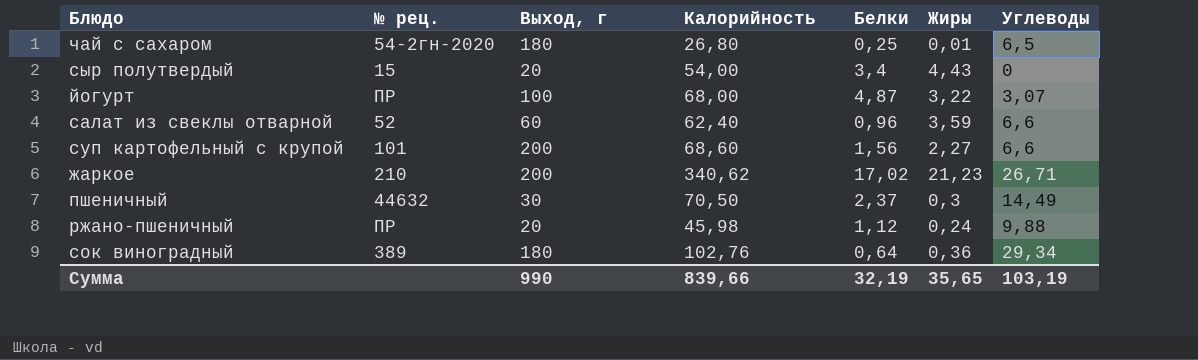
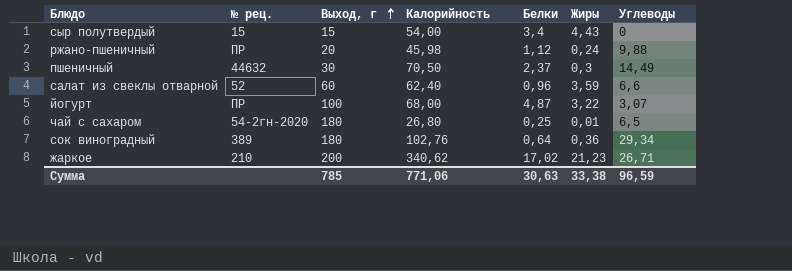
row order: none -> Выход, г ascending
row суп картофельный с крупой: 101 | 200 | 68,60 | 1,56 | 2,27 | 6,6 -> none
сыр полутвердый | Выход, г: 20 -> 15
Сумма | Выход, г: 990 -> 785
Сумма | Калорийность: 839,66 -> 771,06
Сумма | Белки: 32,19 -> 30,63
Сумма | Жиры: 35,65 -> 33,38
Сумма | Углеводы: 103,19 -> 96,59

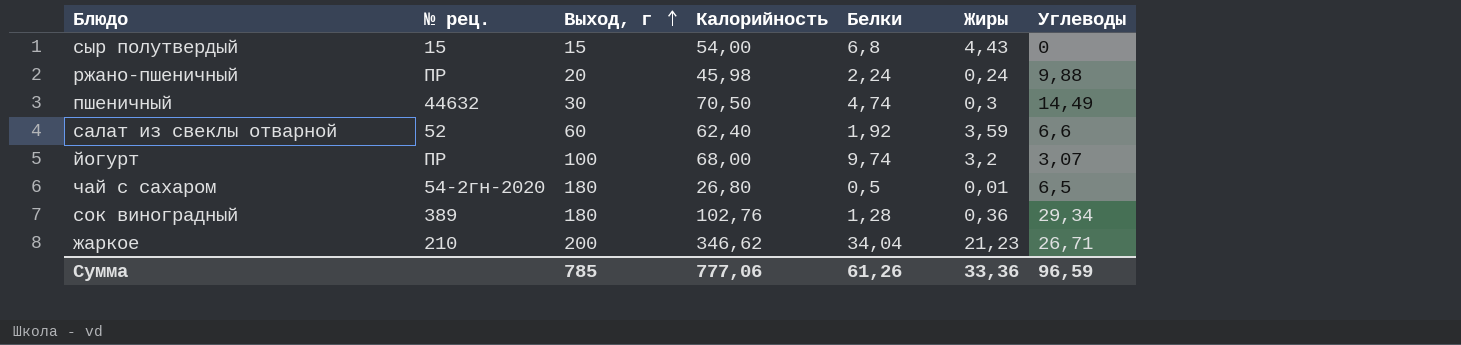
сыр полутвердый | Белки: 3,4 -> 6,8
ржано-пшеничный | Белки: 1,12 -> 2,24
пшеничный | Белки: 2,37 -> 4,74
салат из свеклы отварной | Белки: 0,96 -> 1,92
йогурт | Белки: 4,87 -> 9,74
йогурт | Жиры: 3,22 -> 3,2
чай с сахаром | Белки: 0,25 -> 0,5
сок виноградный | Белки: 0,64 -> 1,28
жаркое | Калорийность: 340,62 -> 346,62
жаркое | Белки: 17,02 -> 34,04
Сумма | Калорийность: 771,06 -> 777,06
Сумма | Белки: 30,63 -> 61,26
Сумма | Жиры: 33,38 -> 33,36

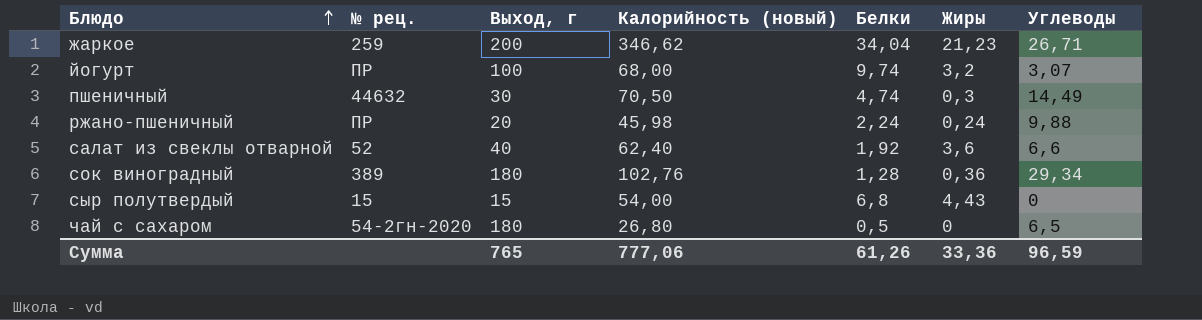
row order: Выход, г ascending -> Блюдо ascending
column name: Калорийность -> Калорийность (новый)
жаркое | № рец.: 210 -> 259
салат из свеклы отварной | Выход, г: 60 -> 40
салат из свеклы отварной | Жиры: 3,59 -> 3,6
чай с сахаром | Жиры: 0,01 -> 0
Сумма | Выход, г: 785 -> 765

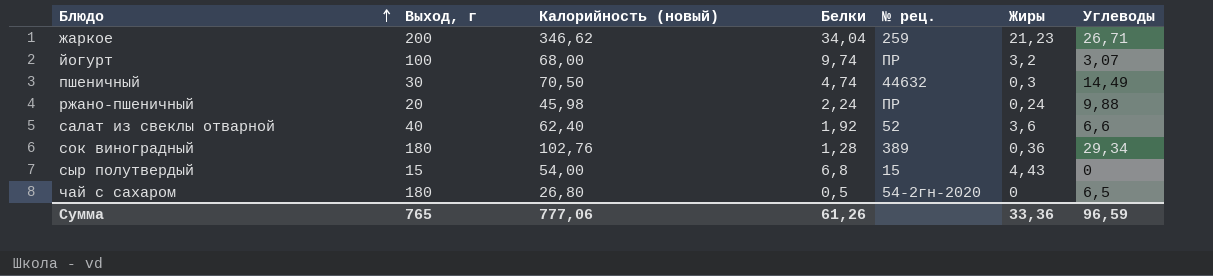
column № рец. | position: 2 -> 5

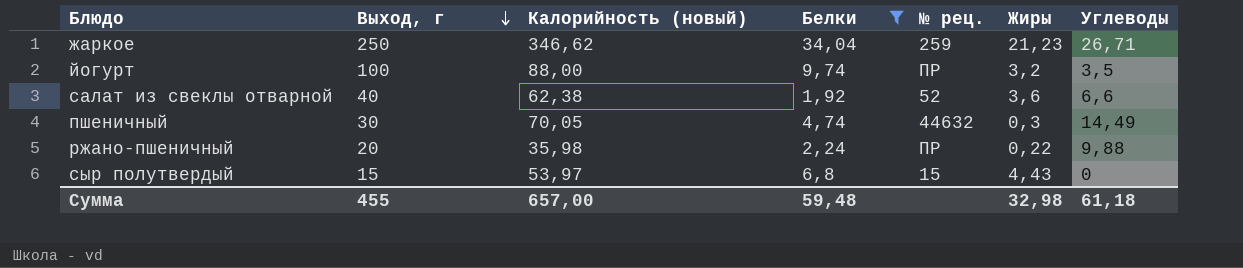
filter: none -> Белки >= 1,92
row order: Блюдо ascending -> Выход, г descending
жаркое | Выход, г: 200 -> 250
йогурт | Калорийность (новый): 68,00 -> 88,00
йогурт | Углеводы: 3,07 -> 3,5
салат из свеклы отварной | Калорийность (новый): 62,40 -> 62,38
пшеничный | Калорийность (новый): 70,50 -> 70,05
ржано-пшеничный | Калорийность (новый): 45,98 -> 35,98
ржано-пшеничный | Жиры: 0,24 -> 0,22
сыр полутвердый | Калорийность (новый): 54,00 -> 53,97
Сумма | Выход, г: 765 -> 455
Сумма | Калорийность (новый): 777,06 -> 657,00
Сумма | Белки: 61,26 -> 59,48
Сумма | Жиры: 33,36 -> 32,98
Сумма | Углеводы: 96,59 -> 61,18

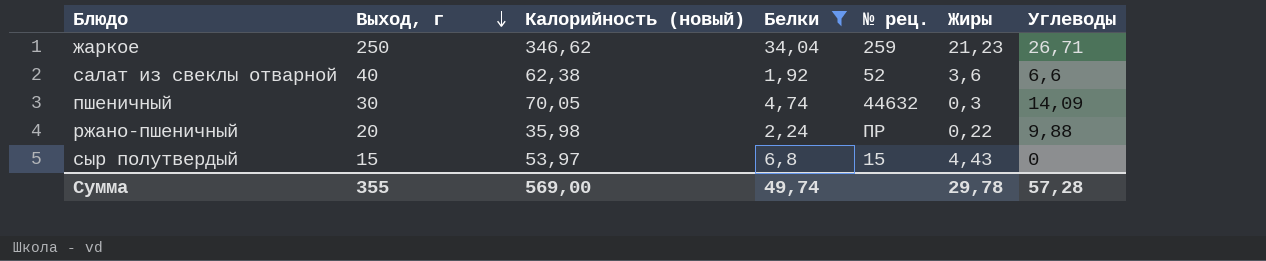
row йогурт: 100 | 88,00 | 9,74 | ПР | 3,2 | 3,5 -> none
пшеничный | Углеводы: 14,49 -> 14,09
Сумма | Выход, г: 455 -> 355
Сумма | Калорийность (новый): 657,00 -> 569,00
Сумма | Белки: 59,48 -> 49,74
Сумма | Жиры: 32,98 -> 29,78
Сумма | Углеводы: 61,18 -> 57,28

